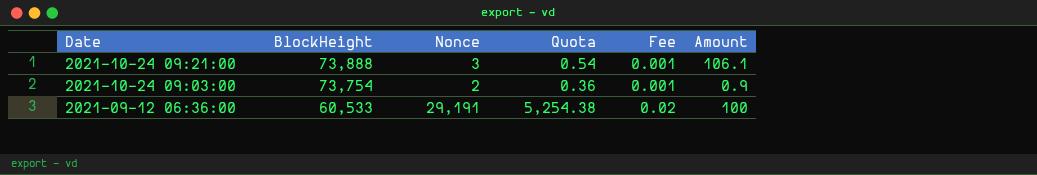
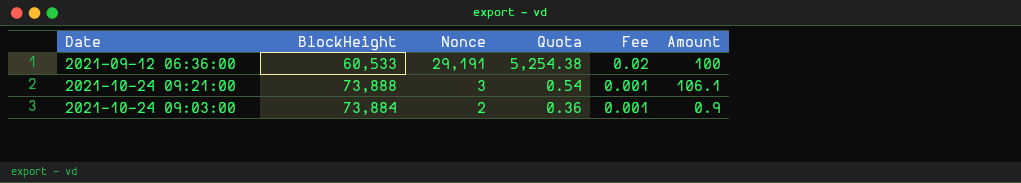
row order: Date descending -> Nonce descending
2021-10-24 09:03:00 | BlockHeight: 73,754 -> 73,884

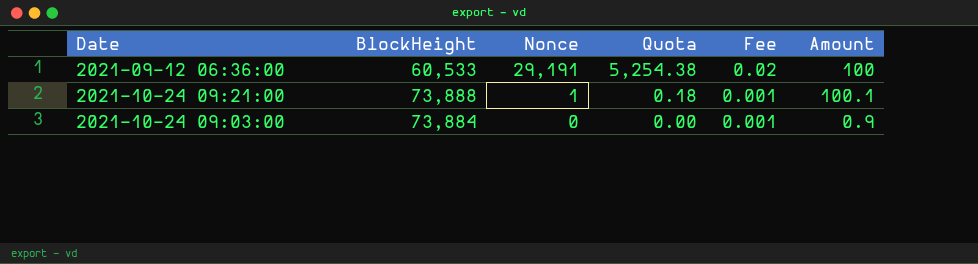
2021-10-24 09:21:00 | Nonce: 3 -> 1
2021-10-24 09:21:00 | Quota: 0.54 -> 0.18
2021-10-24 09:21:00 | Amount: 106.1 -> 100.1
2021-10-24 09:03:00 | Nonce: 2 -> 0
2021-10-24 09:03:00 | Quota: 0.36 -> 0.00

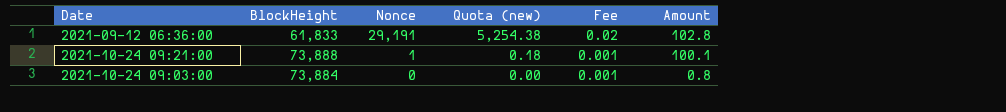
column name: Quota -> Quota (new)
2021-09-12 06:36:00 | BlockHeight: 60,533 -> 61,833
2021-09-12 06:36:00 | Amount: 100 -> 102.8
2021-10-24 09:03:00 | Amount: 0.9 -> 0.8

